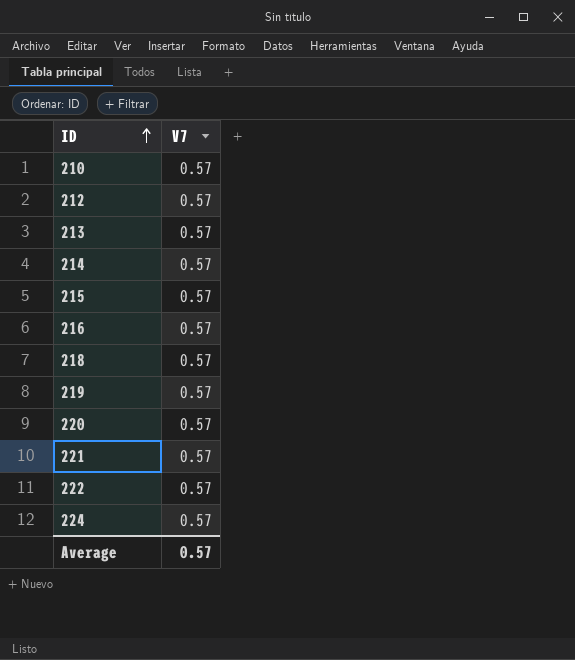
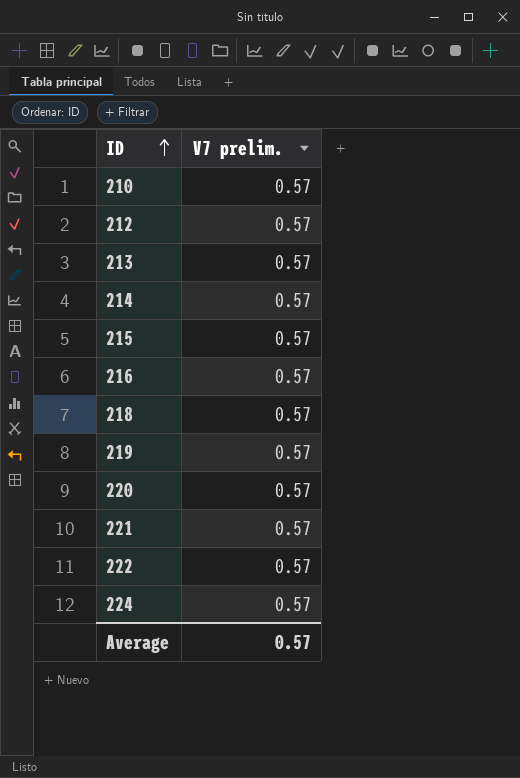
column name: V7 -> V7 prelim.

